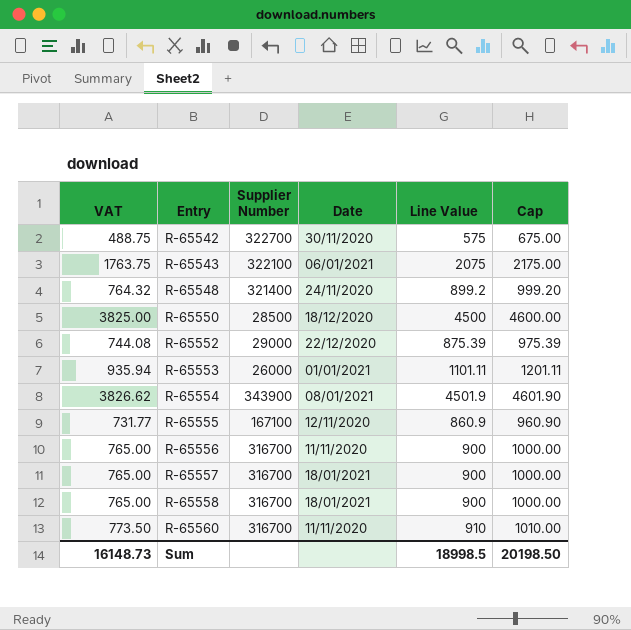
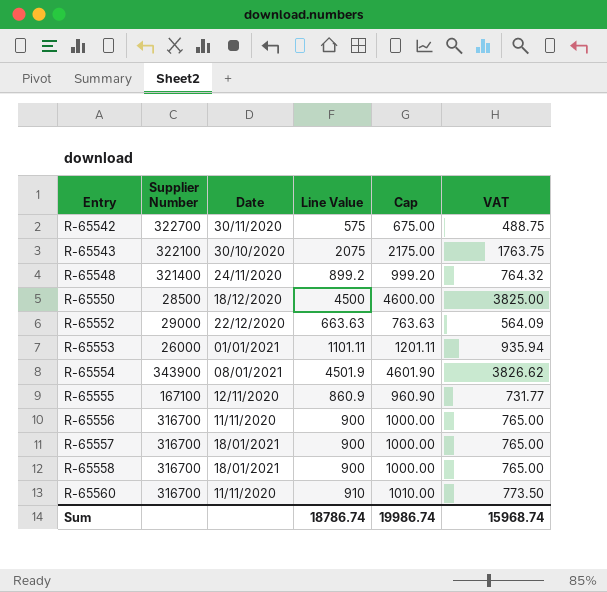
column VAT | position: 1 -> 6
R-65543 | Date: 06/01/2021 -> 30/10/2020
R-65552 | Line Value: 875.39 -> 663.63
R-65552 | Cap: 975.39 -> 763.63
R-65552 | VAT: 744.08 -> 564.09
Sum | Line Value: 18998.5 -> 18786.74
Sum | Cap: 20198.50 -> 19986.74
Sum | VAT: 16148.73 -> 15968.74

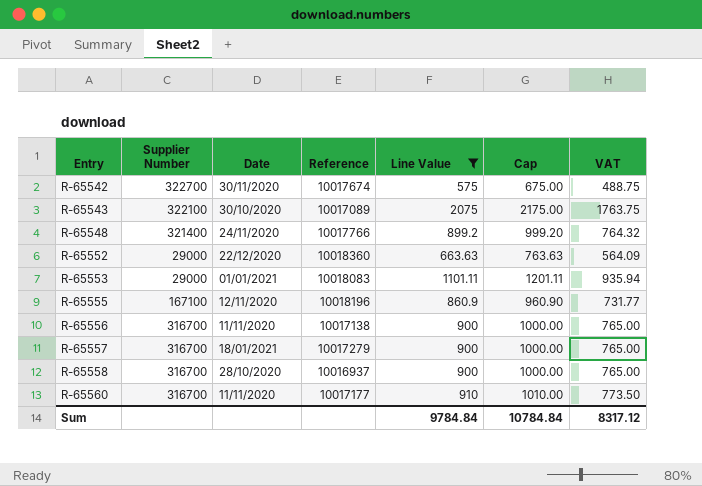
filter: none -> Line Value <= 2075
column Reference | position: none -> 4
R-65553 | Supplier Number: 26000 -> 29000
R-65558 | Date: 18/01/2021 -> 28/10/2020
Sum | Line Value: 18786.74 -> 9784.84
Sum | Cap: 19986.74 -> 10784.84
Sum | VAT: 15968.74 -> 8317.12

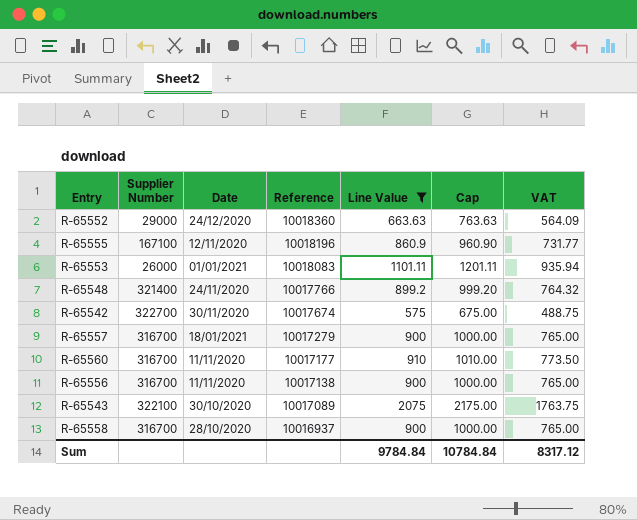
row order: Entry ascending -> Reference descending
R-65552 | Date: 22/12/2020 -> 24/12/2020
R-65553 | Supplier Number: 29000 -> 26000

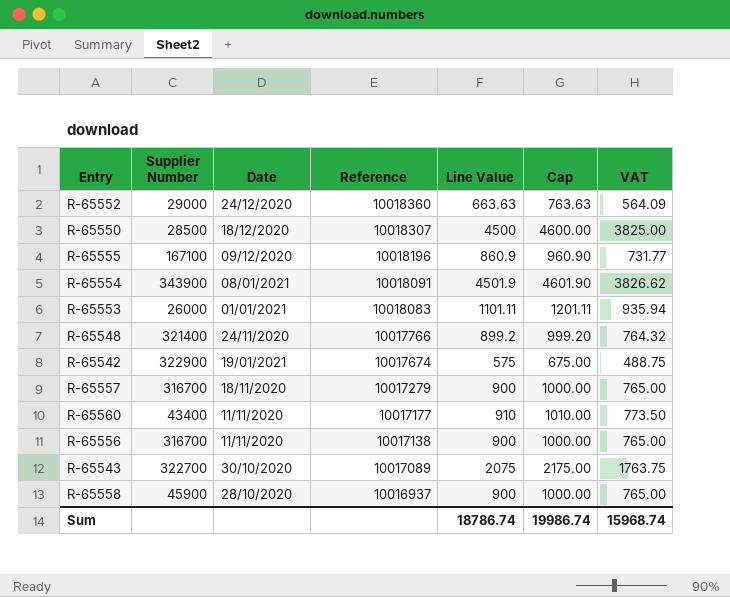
filter: Line Value <= 2075 -> none
R-65555 | Date: 12/11/2020 -> 09/12/2020
R-65542 | Supplier Number: 322700 -> 322900
R-65542 | Date: 30/11/2020 -> 19/01/2021
R-65557 | Date: 18/01/2021 -> 18/11/2020
R-65560 | Supplier Number: 316700 -> 43400
R-65543 | Supplier Number: 322100 -> 322700
R-65558 | Supplier Number: 316700 -> 45900
Sum | Line Value: 9784.84 -> 18786.74
Sum | Cap: 10784.84 -> 19986.74
Sum | VAT: 8317.12 -> 15968.74

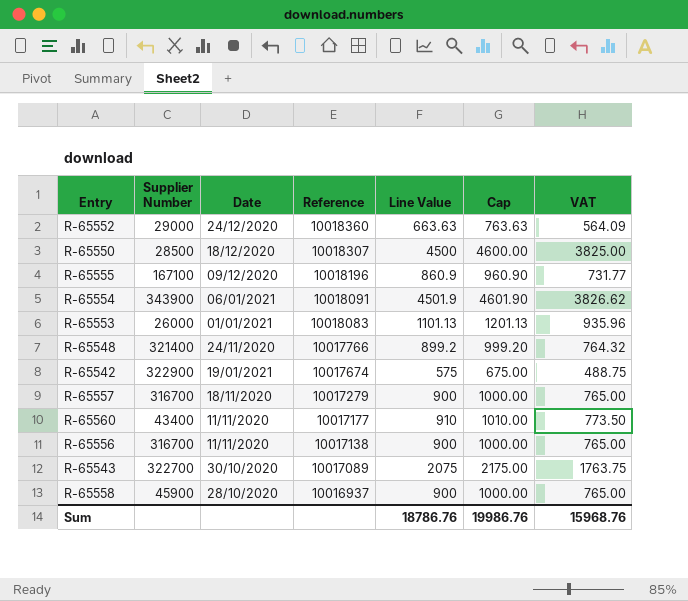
R-65554 | Date: 08/01/2021 -> 06/01/2021
R-65553 | Line Value: 1101.11 -> 1101.13
R-65553 | Cap: 1201.11 -> 1201.13
R-65553 | VAT: 935.94 -> 935.96
Sum | Line Value: 18786.74 -> 18786.76
Sum | Cap: 19986.74 -> 19986.76
Sum | VAT: 15968.74 -> 15968.76

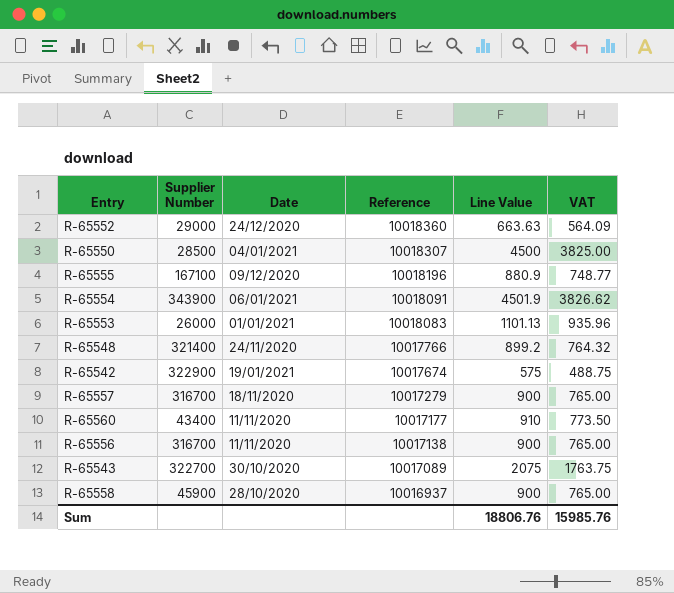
column Cap | formula: [Line Value] + 100 -> none
R-65550 | Date: 18/12/2020 -> 04/01/2021
R-65555 | Line Value: 860.9 -> 880.9
R-65555 | VAT: 731.77 -> 748.77
Sum | Line Value: 18786.76 -> 18806.76
Sum | VAT: 15968.76 -> 15985.76

